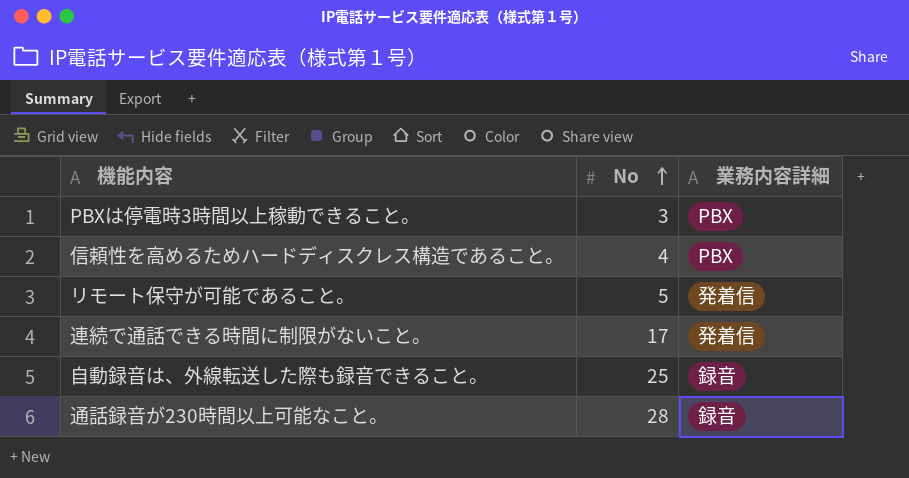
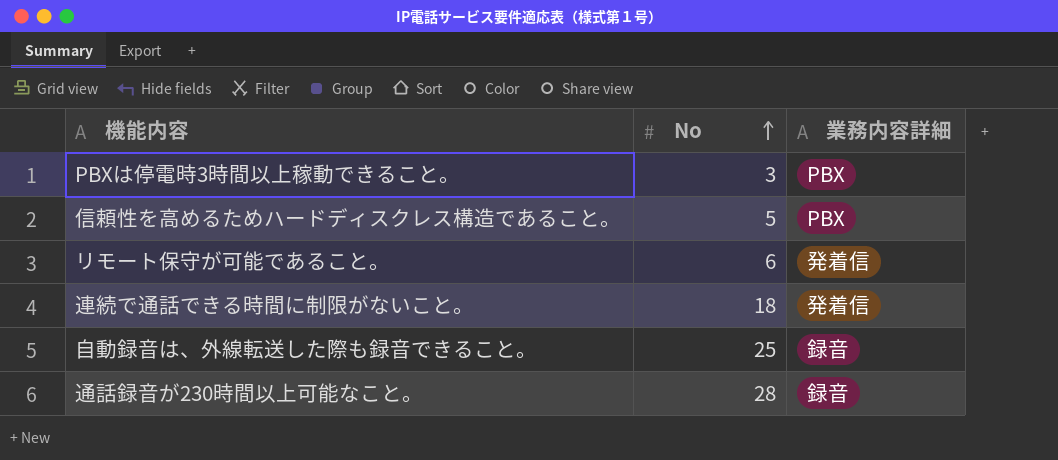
信頼性を高めるためハードディスクレス構造であること。 | No: 4 -> 5
リモート保守が可能であること。 | No: 5 -> 6
連続で通話できる時間に制限がないこと。 | No: 17 -> 18

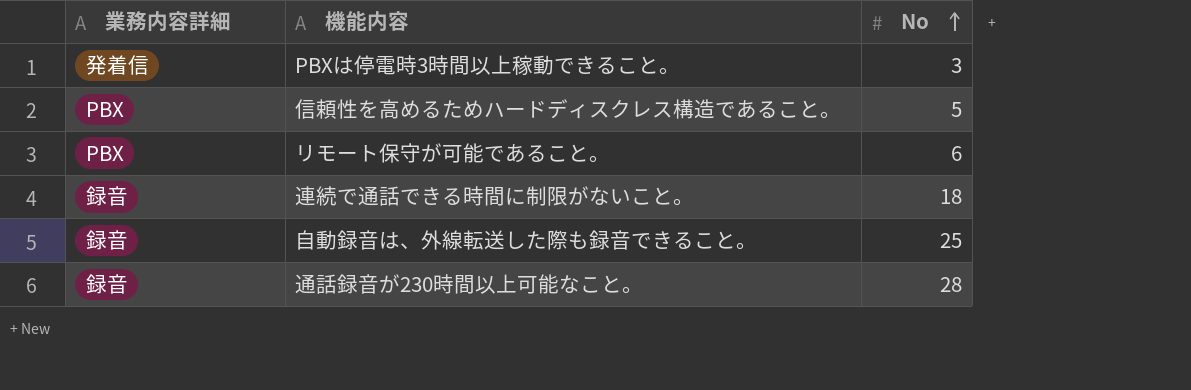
column 業務内容詳細 | position: 3 -> 1
PBXは停電時3時間以上稼動できること。 | 業務内容詳細: PBX -> 発着信
リモート保守が可能であること。 | 業務内容詳細: 発着信 -> PBX
連続で通話できる時間に制限がないこと。 | 業務内容詳細: 発着信 -> 録音

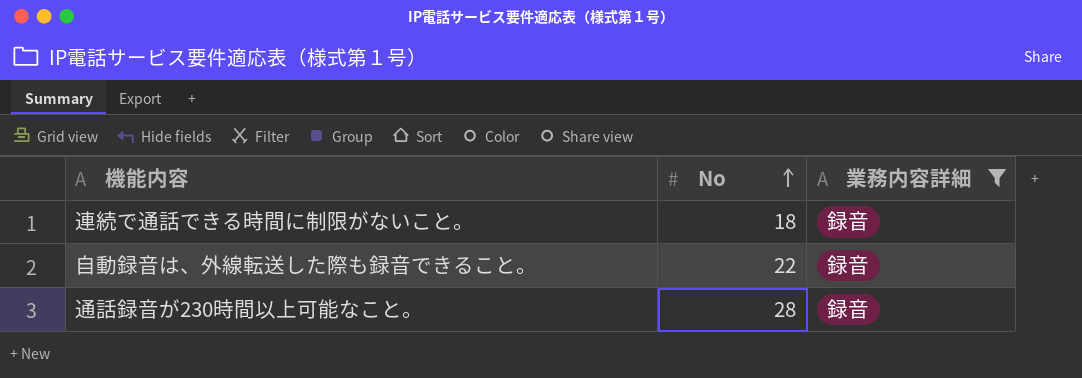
filter: none -> 業務内容詳細 = 録音
column 業務内容詳細 | position: 1 -> 3
自動録音は、外線転送した際も録音できること。 | No: 25 -> 22

